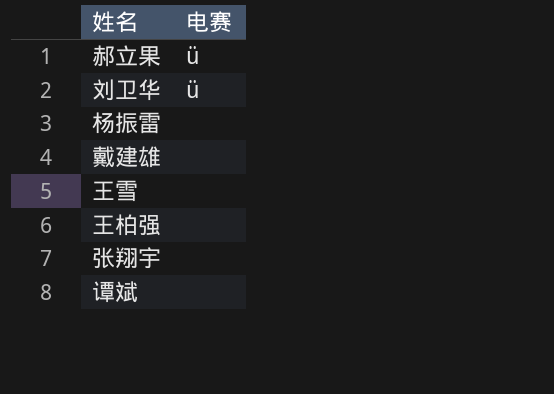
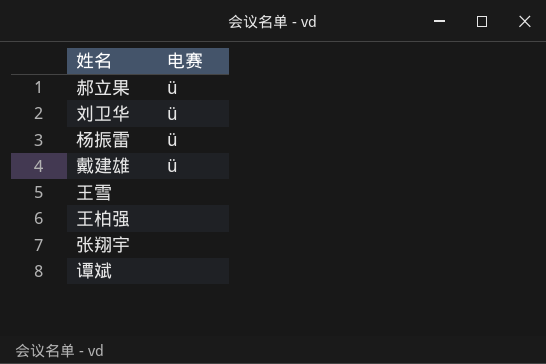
杨振雷 | 电赛: none -> ü
戴建雄 | 电赛: none -> ü

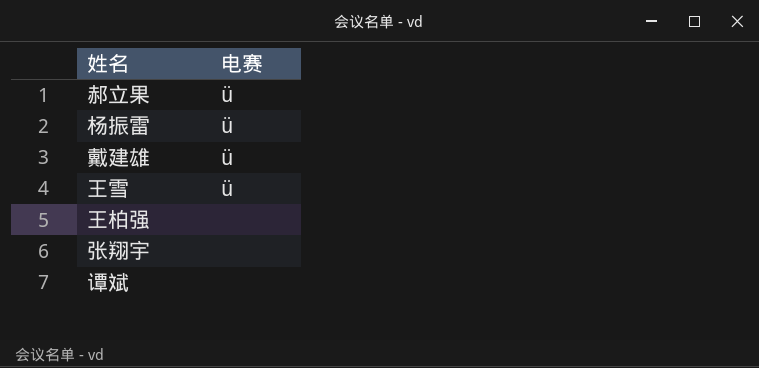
row 刘卫华: ü -> none
王雪 | 电赛: none -> ü

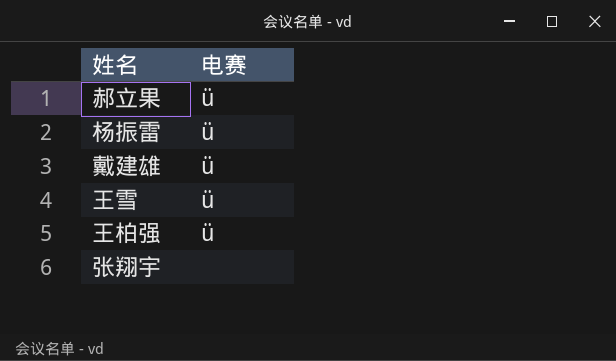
row 谭斌: none -> none
王柏强 | 电赛: none -> ü

